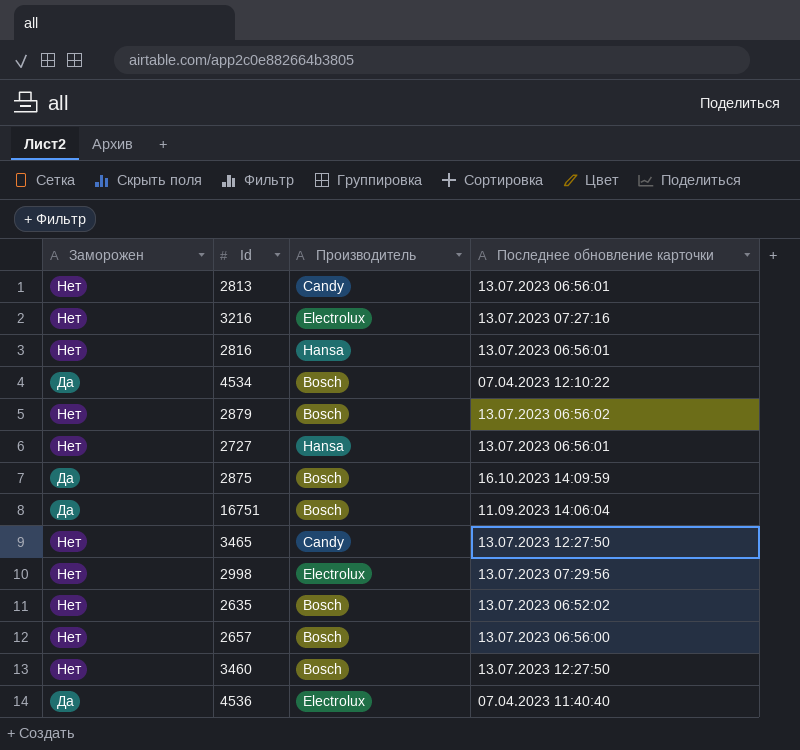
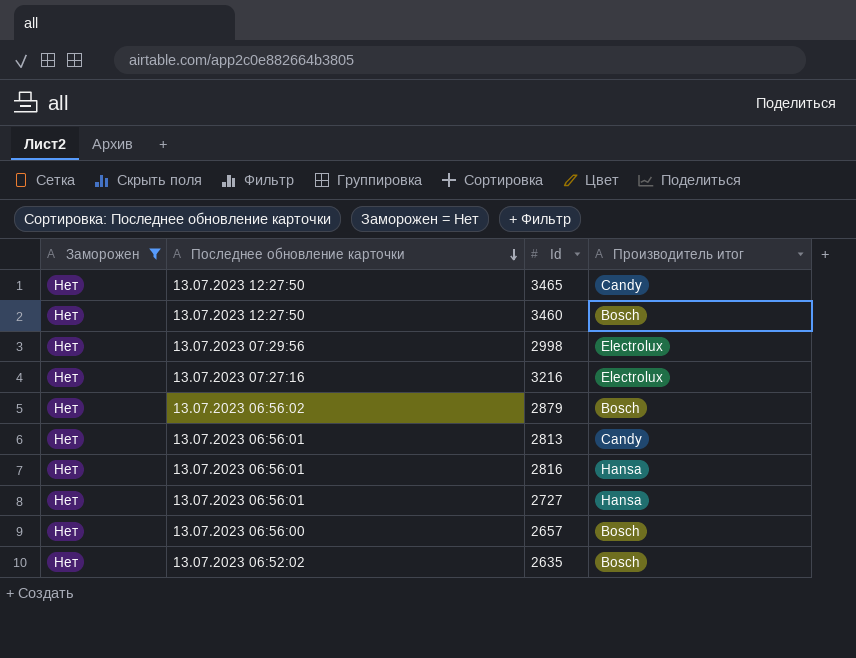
filter: none -> Заморожен = Нет
row order: none -> Последнее обновление карточки descending
column Последнее обновление карточки | position: 4 -> 2
column name: Производитель -> Производитель итог

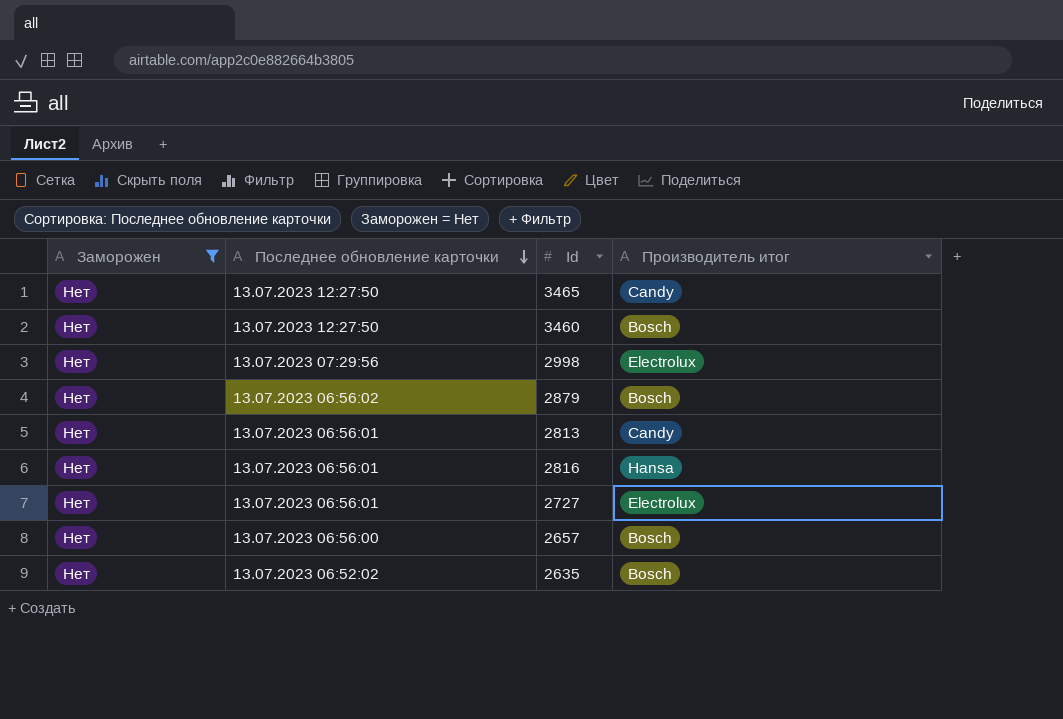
row 3216: Нет | 13.07.2023 07:27:16 | Electrolux -> none
2727 | Производитель итог: Hansa -> Electrolux

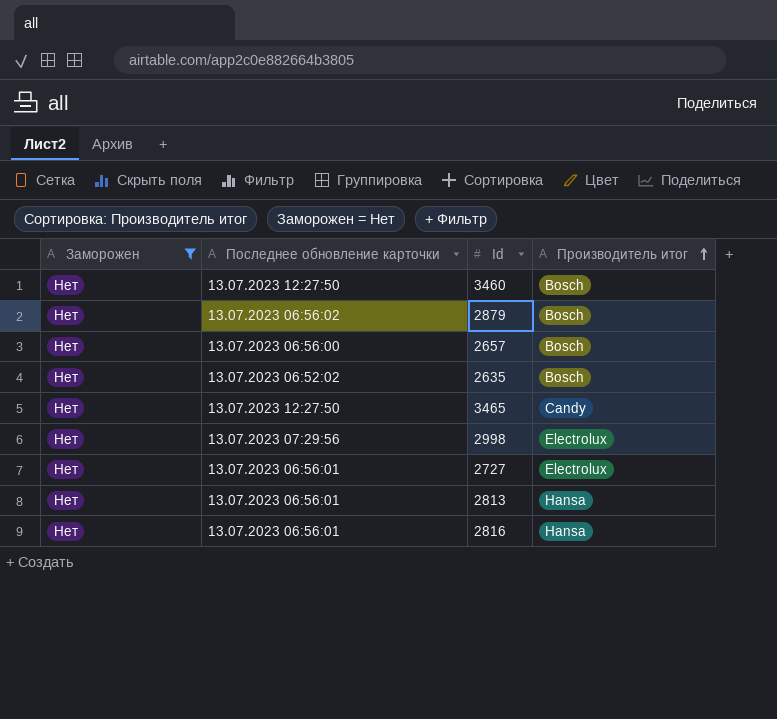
row order: Последнее обновление карточки descending -> Производитель итог ascending
2813 | Производитель итог: Candy -> Hansa

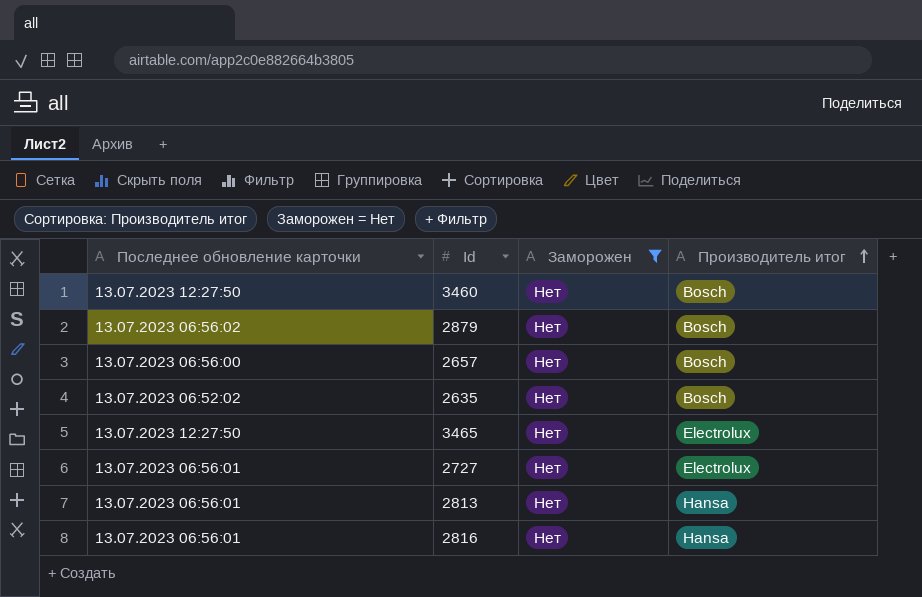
column Заморожен | position: 1 -> 3
row 2998: Нет | 13.07.2023 07:29:56 | Electrolux -> none
3465 | Производитель итог: Candy -> Electrolux

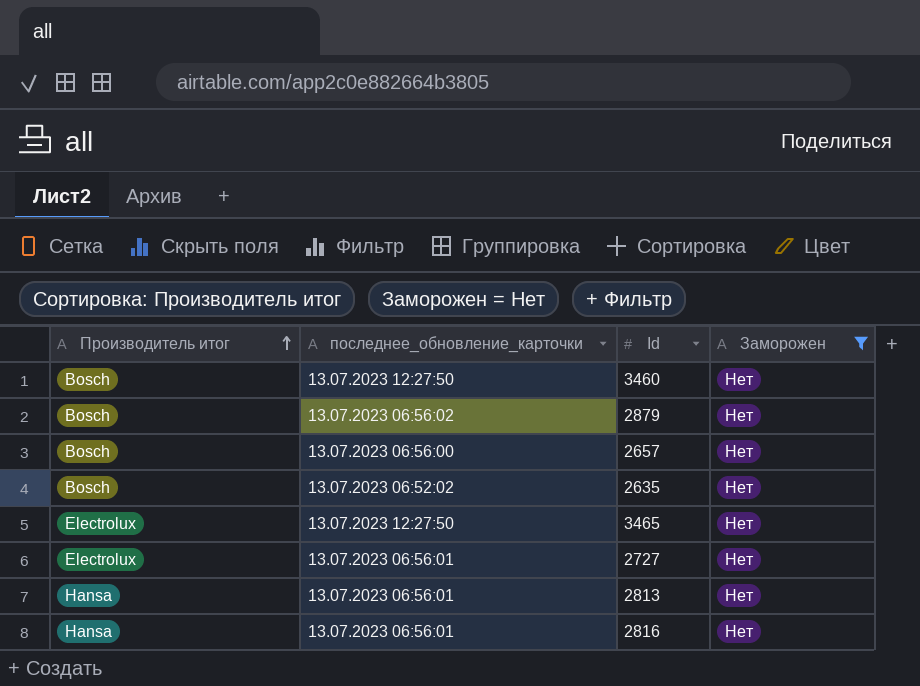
column Производитель итог | position: 4 -> 1
column name: Последнее обновление карточки -> последнее_обновление_карточки

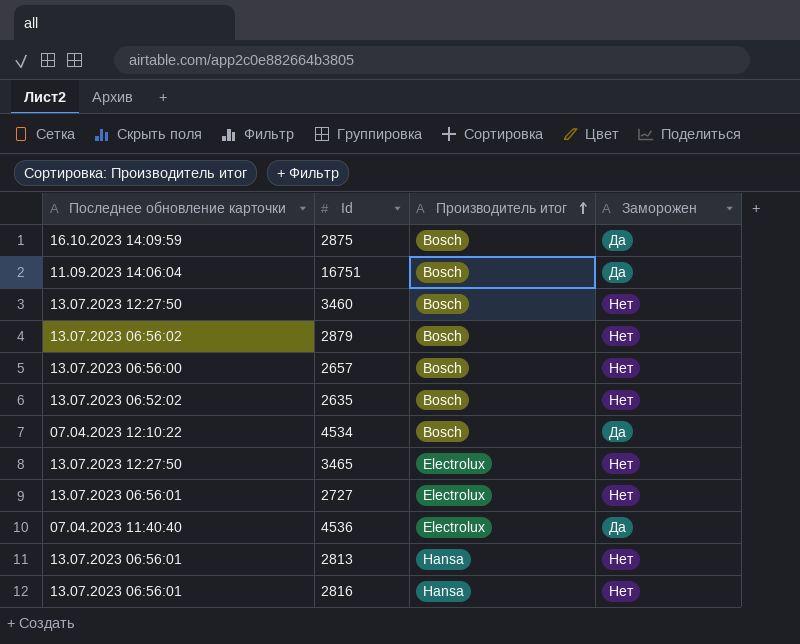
filter: Заморожен = Нет -> none
column name: последнее_обновление_карточки -> Последнее обновление карточки
column Производитель итог | position: 1 -> 3

